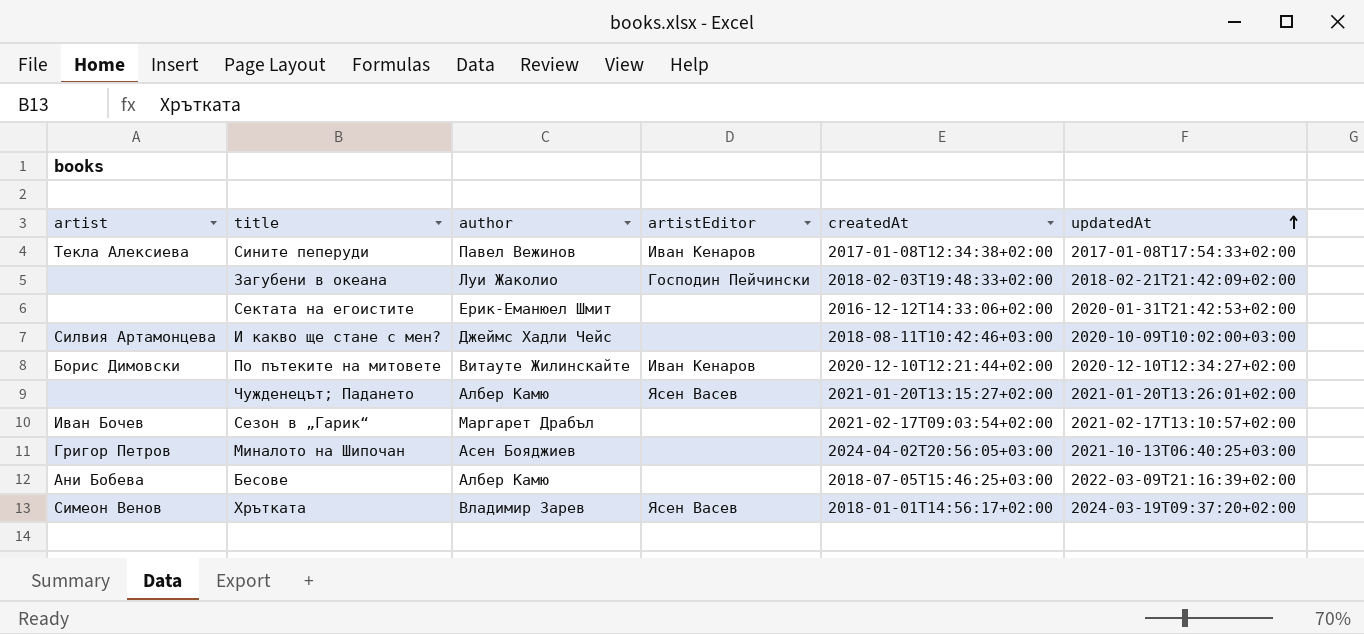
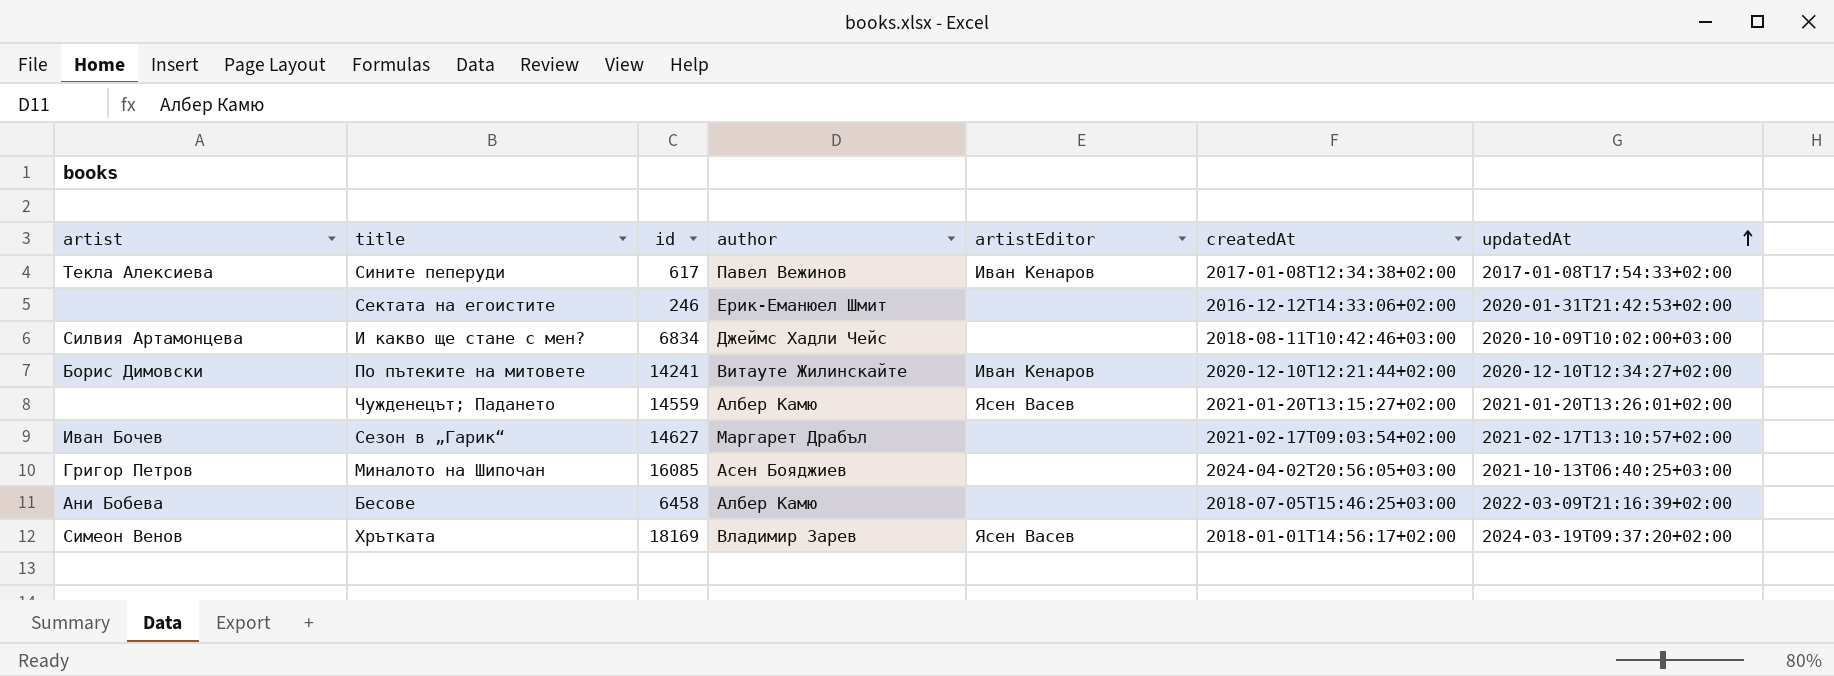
column id | position: none -> 3
row Загубени в океана: none | Луи Жаколио | Господин Пейчински | 2018-02-03T19:48:33+02:00 | 2018-02-21T21:42:09+02:00 -> none

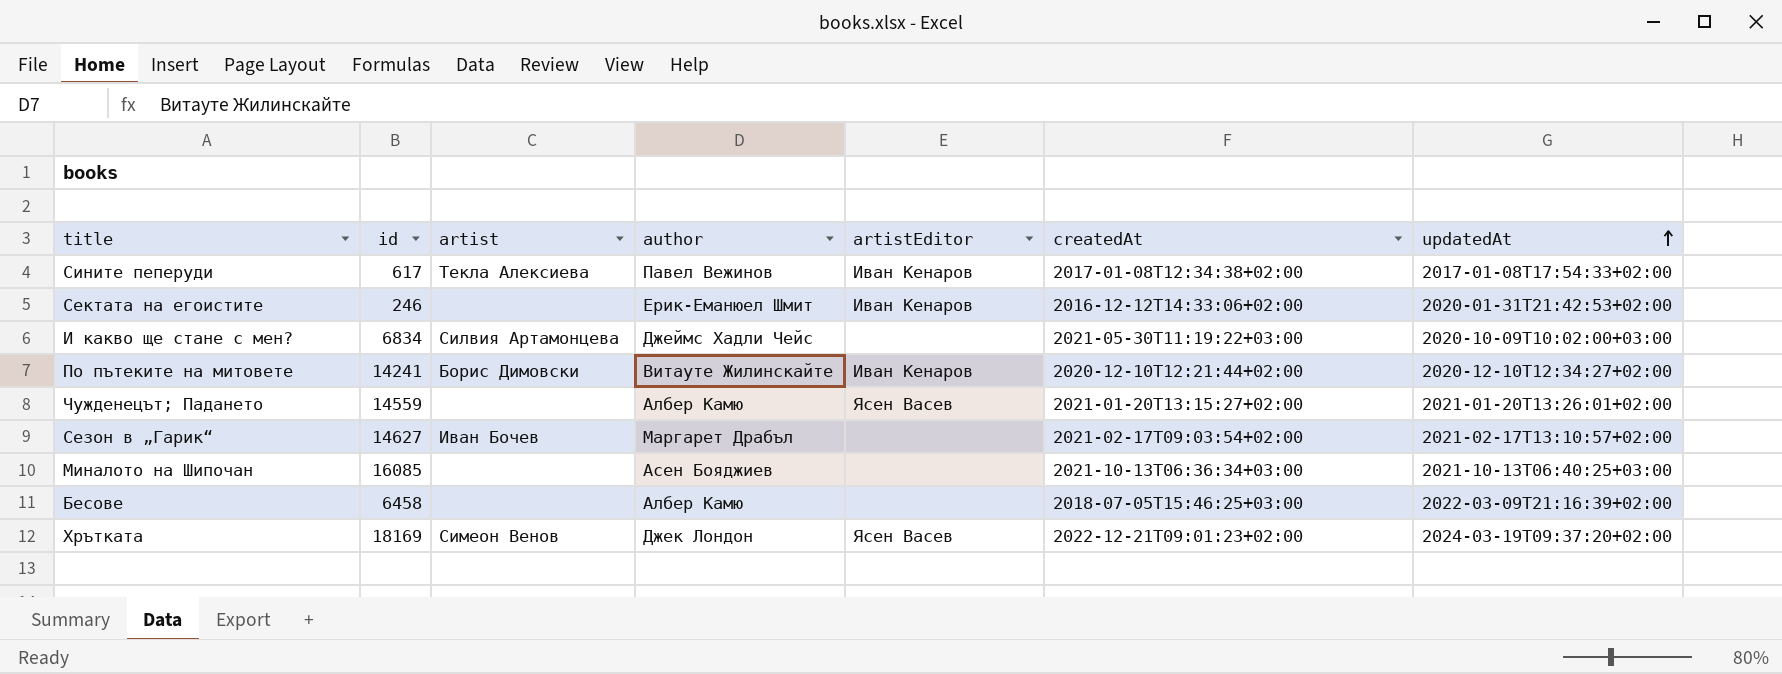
column artist | position: 1 -> 3
Сектата на егоистите | artistEditor: none -> Иван Кенаров
И какво ще стане с мен? | createdAt: 2018-08-11T10:42:46+03:00 -> 2021-05-30T11:19:22+03:00
Миналото на Шипочан | artist: Григор Петров -> none
Миналото на Шипочан | createdAt: 2024-04-02T20:56:05+03:00 -> 2021-10-13T06:36:34+03:00
Бесове | artist: Ани Бобева -> none
Хрътката | author: Владимир Зарев -> Джек Лондон
Хрътката | createdAt: 2018-01-01T14:56:17+02:00 -> 2022-12-21T09:01:23+02:00

